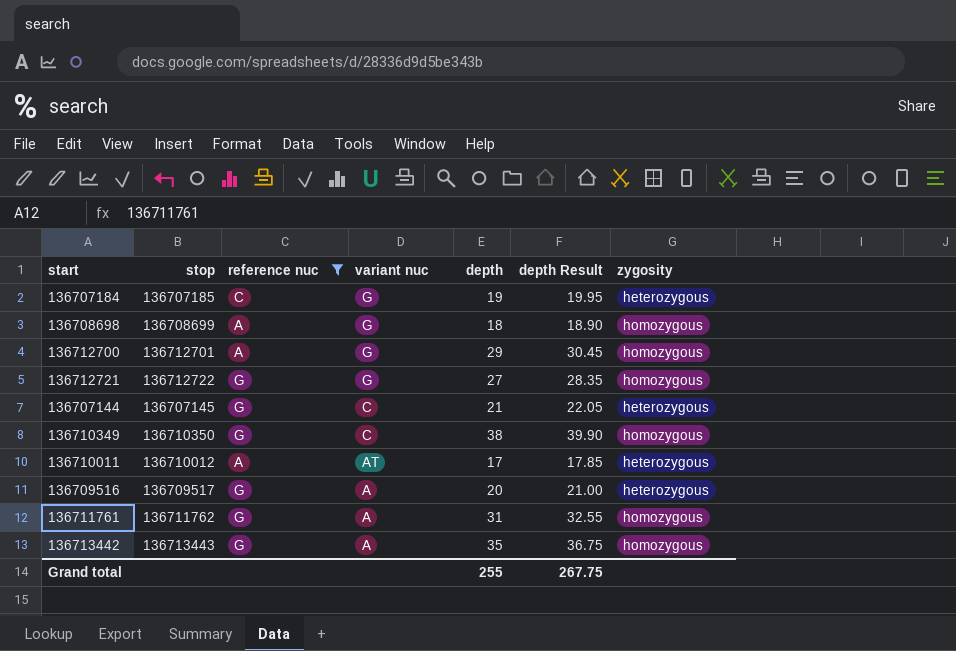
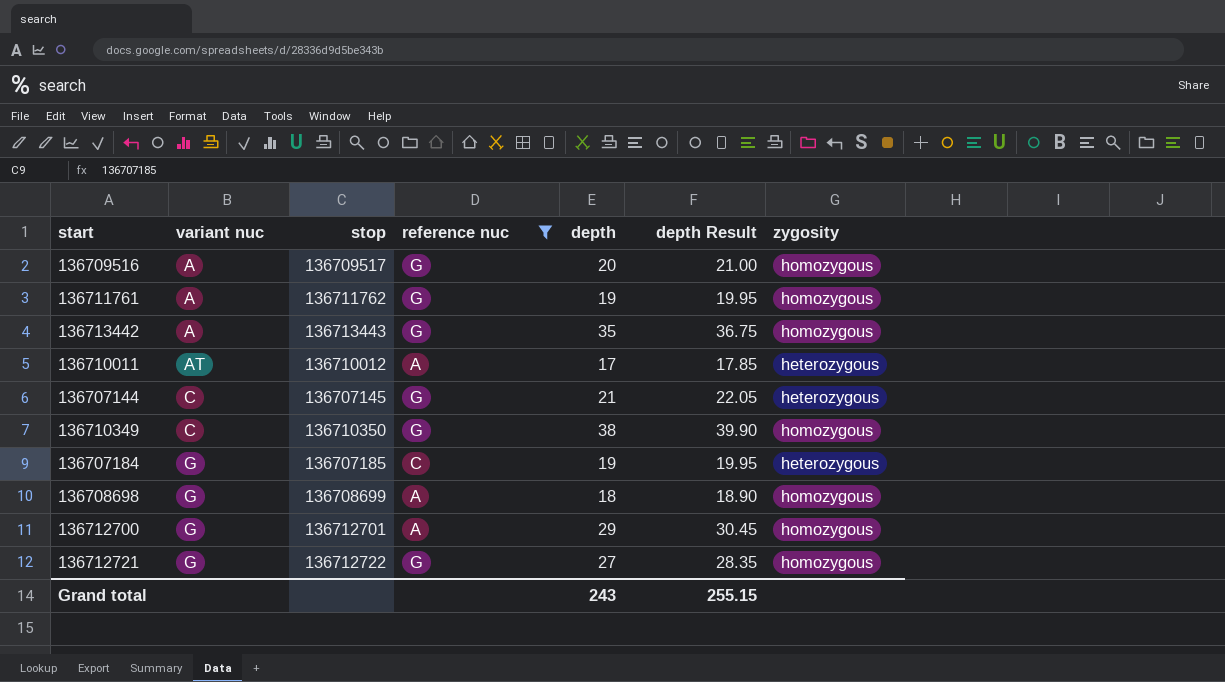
row order: variant nuc descending -> variant nuc ascending
column variant nuc | position: 4 -> 2
136709516 | zygosity: heterozygous -> homozygous
136711761 | depth: 31 -> 19
136711761 | depth Result: 32.55 -> 19.95
Grand total | depth: 255 -> 243
Grand total | depth Result: 267.75 -> 255.15

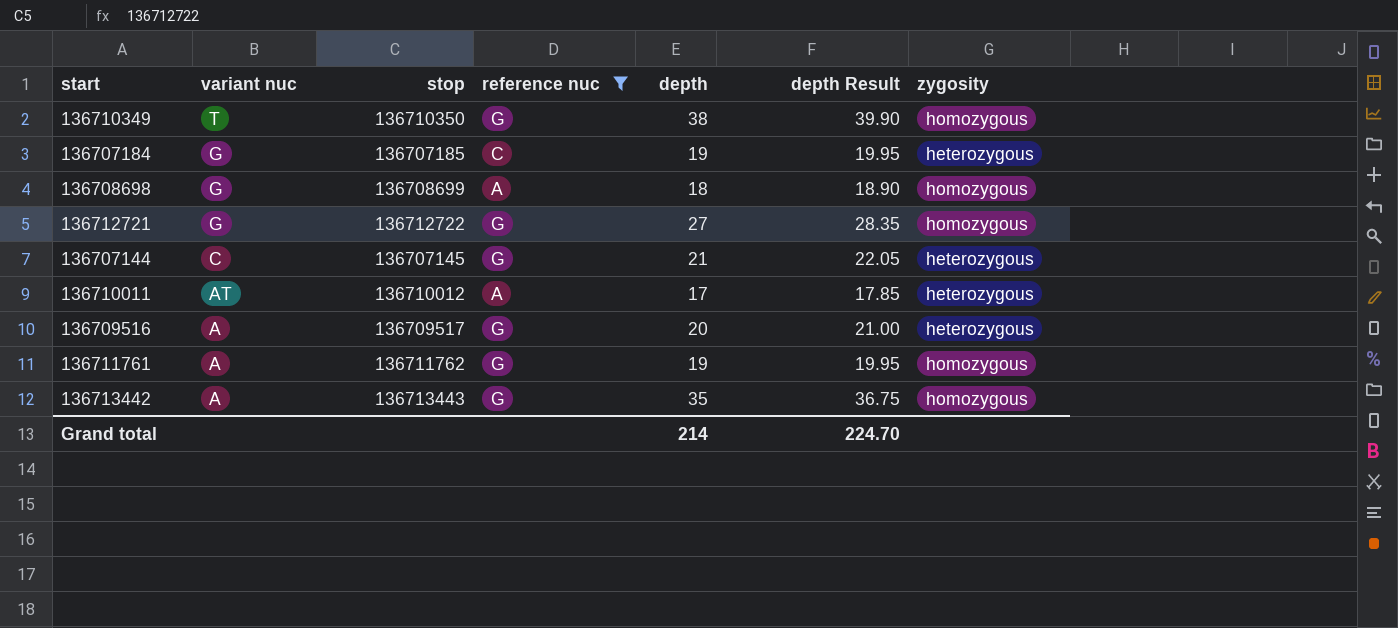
row order: variant nuc ascending -> variant nuc descending
row 136712700: G | 136712701 | A | 29 | 30.45 | homozygous -> none
136710349 | variant nuc: C -> T
136709516 | zygosity: homozygous -> heterozygous
Grand total | depth: 243 -> 214
Grand total | depth Result: 255.15 -> 224.70

